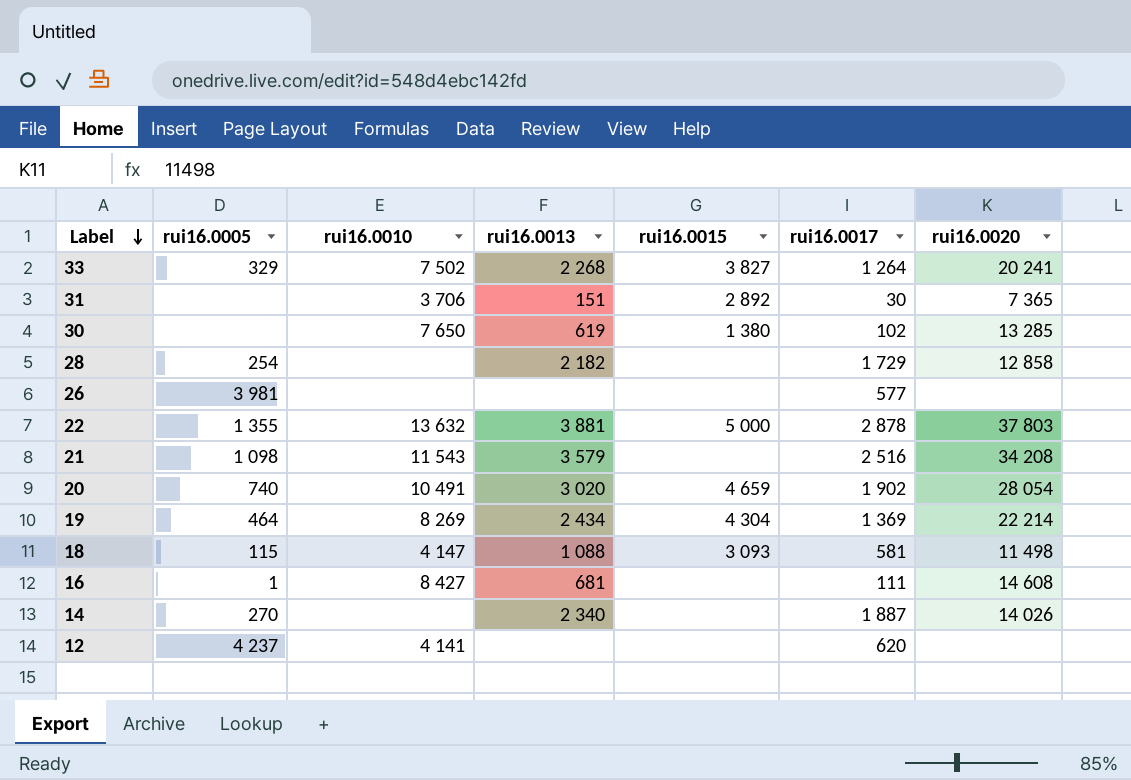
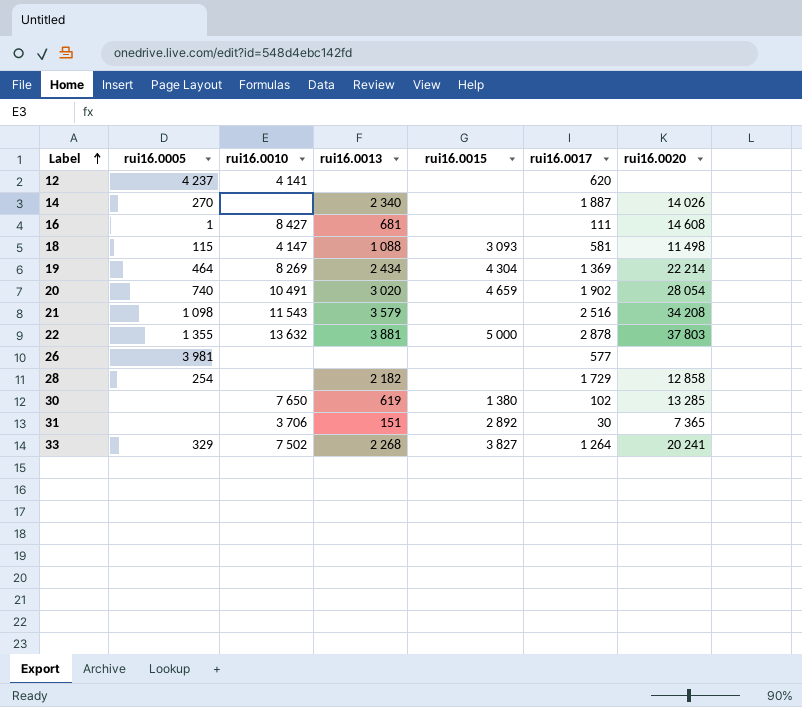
row order: Label descending -> Label ascending

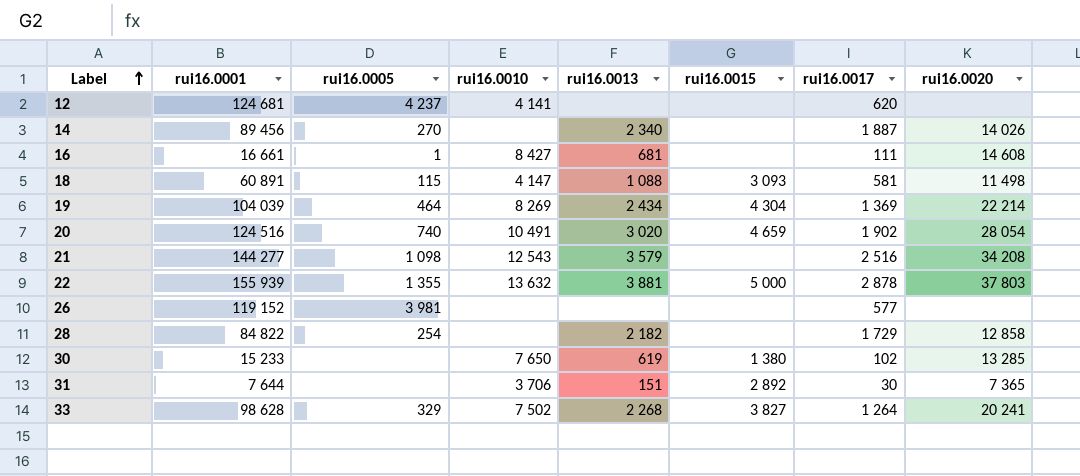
column rui16.0001 | position: none -> 2
21 | rui16.0010: 11 543 -> 12 543

